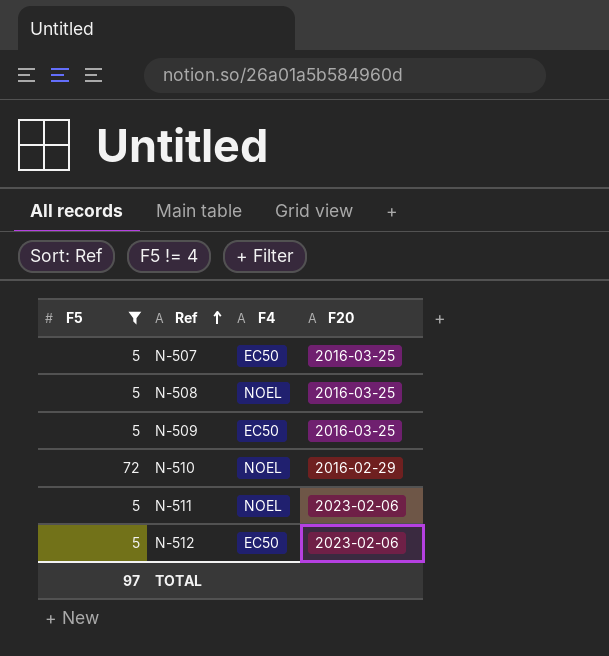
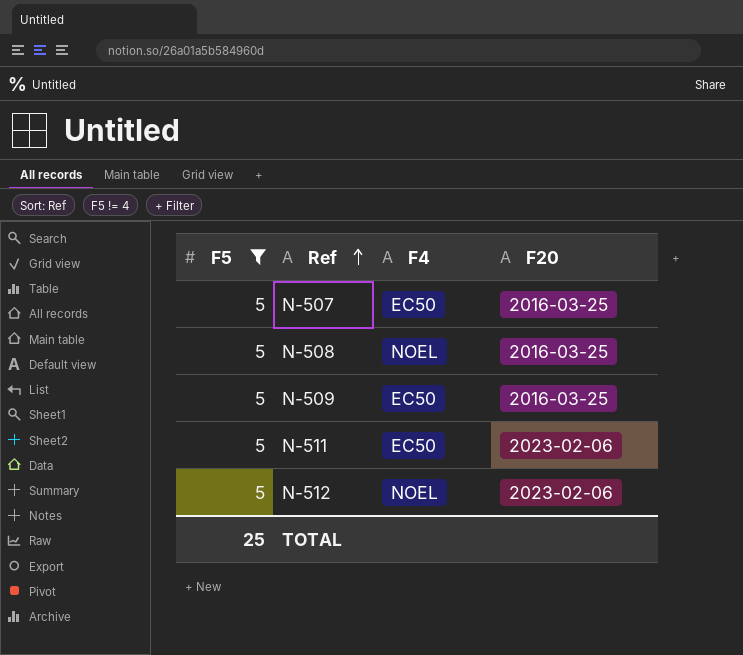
row N-510: 72 | NOEL | 2016-02-29 -> none
N-511 | F4: NOEL -> EC50
N-512 | F4: EC50 -> NOEL
TOTAL | F5: 97 -> 25

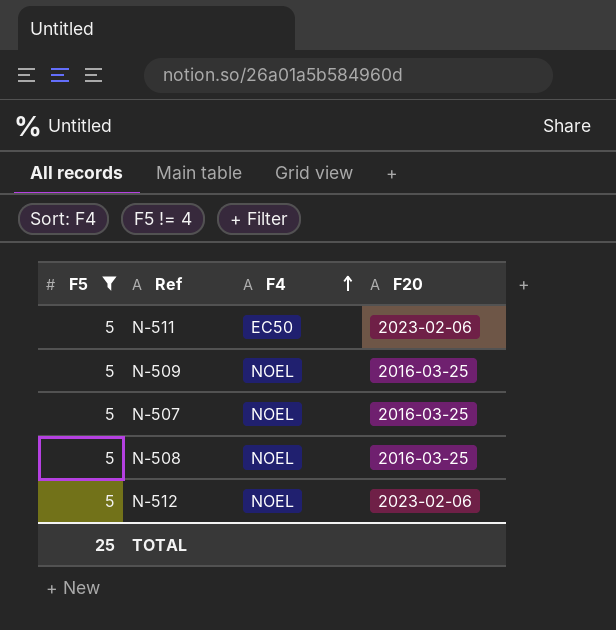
row order: Ref ascending -> F4 ascending
N-509 | F4: EC50 -> NOEL
N-507 | F4: EC50 -> NOEL

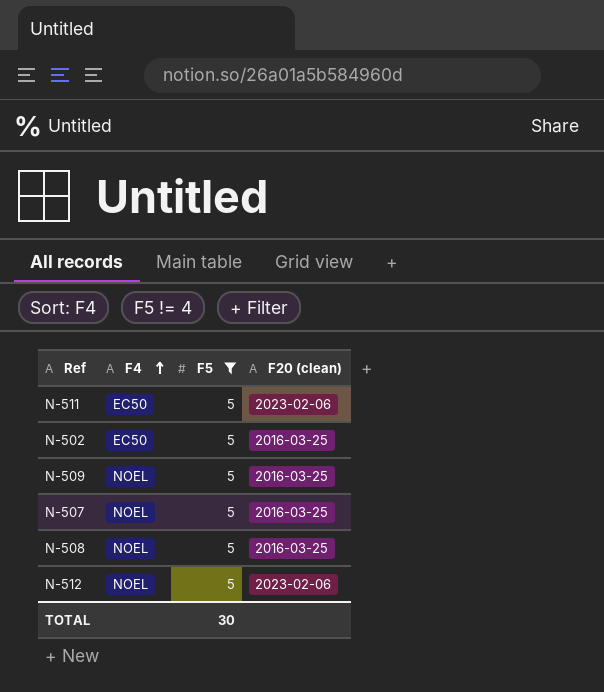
column F5 | position: 1 -> 3
column name: F20 -> F20 (clean)
row N-502: none -> EC50 | 5 | 2016-03-25
TOTAL | F5: 25 -> 30

